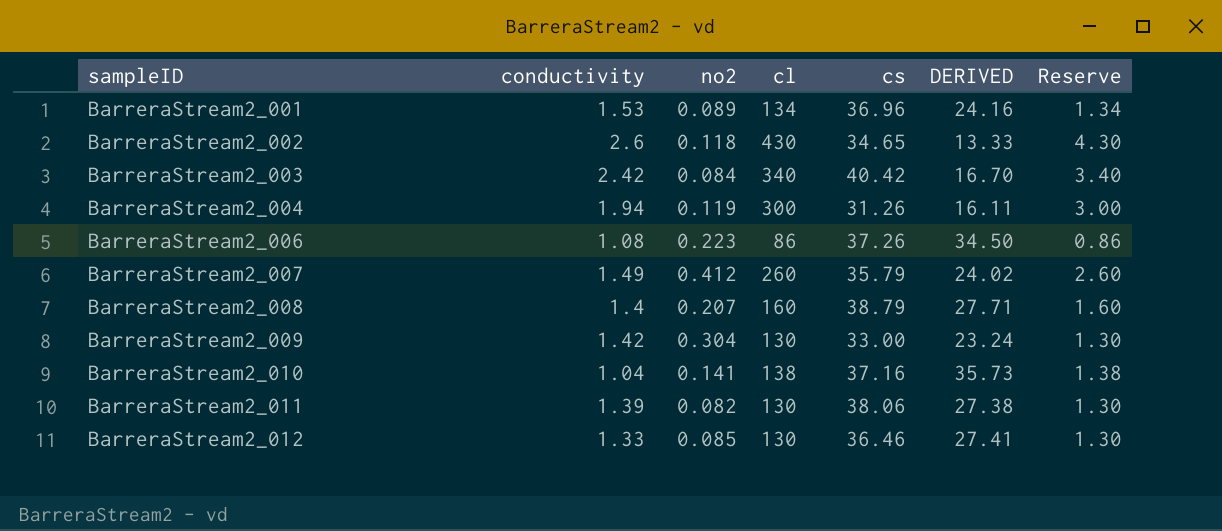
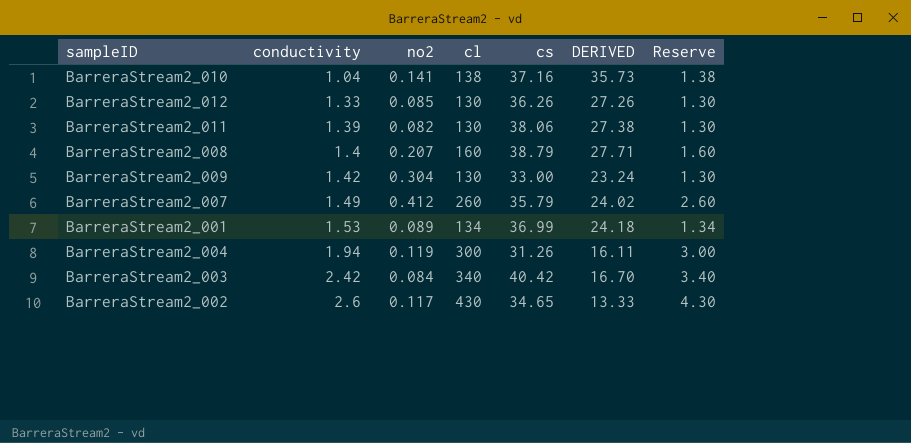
row order: sampleID ascending -> conductivity ascending
row BarreraStream2_006: 1.08 | 0.223 | 86 | 37.26 | 34.50 | 0.86 -> none
BarreraStream2_012 | cs: 36.46 -> 36.26
BarreraStream2_012 | DERIVED: 27.41 -> 27.26
BarreraStream2_001 | cs: 36.96 -> 36.99
BarreraStream2_001 | DERIVED: 24.16 -> 24.18
BarreraStream2_002 | no2: 0.118 -> 0.117

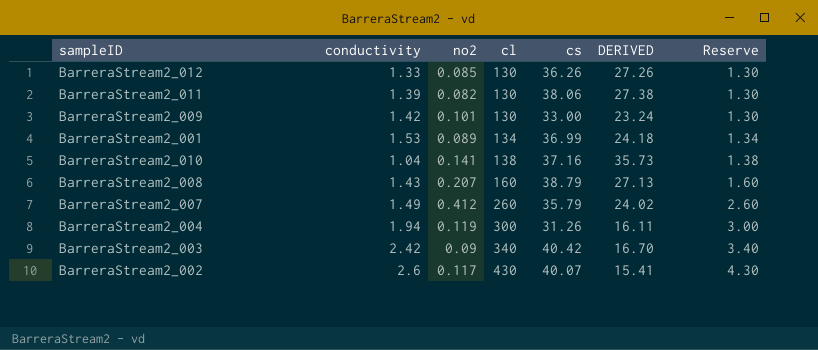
row order: conductivity ascending -> cl ascending
BarreraStream2_009 | no2: 0.304 -> 0.101
BarreraStream2_008 | conductivity: 1.4 -> 1.43
BarreraStream2_008 | DERIVED: 27.71 -> 27.13
BarreraStream2_003 | no2: 0.084 -> 0.09
BarreraStream2_002 | cs: 34.65 -> 40.07
BarreraStream2_002 | DERIVED: 13.33 -> 15.41

